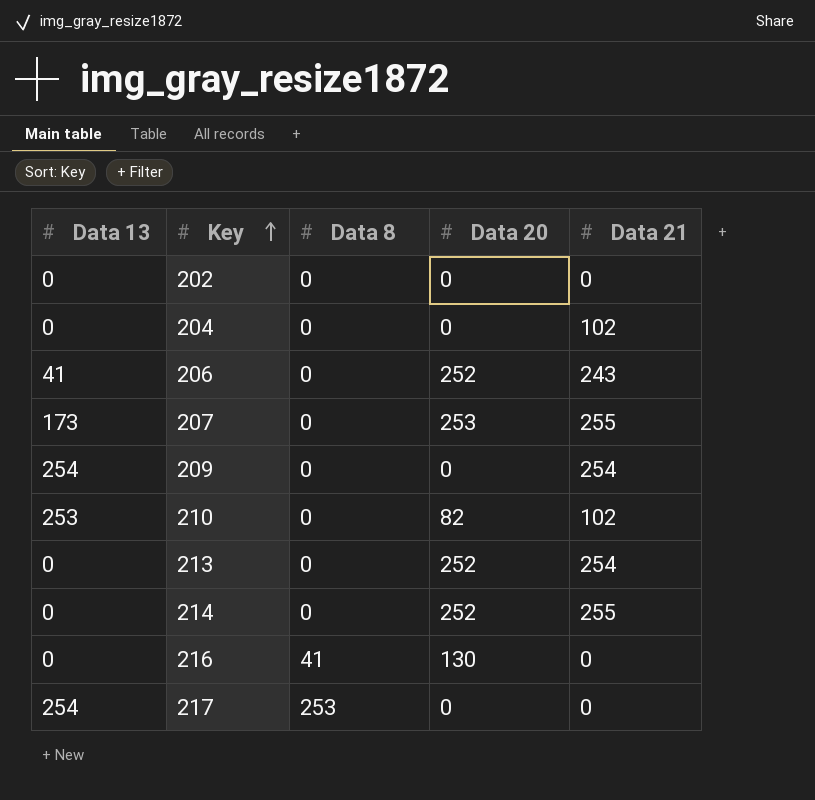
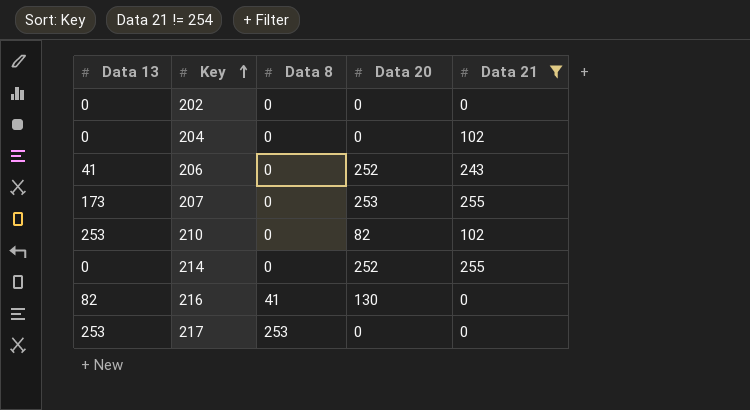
filter: none -> Data 21 != 254
216 | Data 13: 0 -> 82
217 | Data 13: 254 -> 253

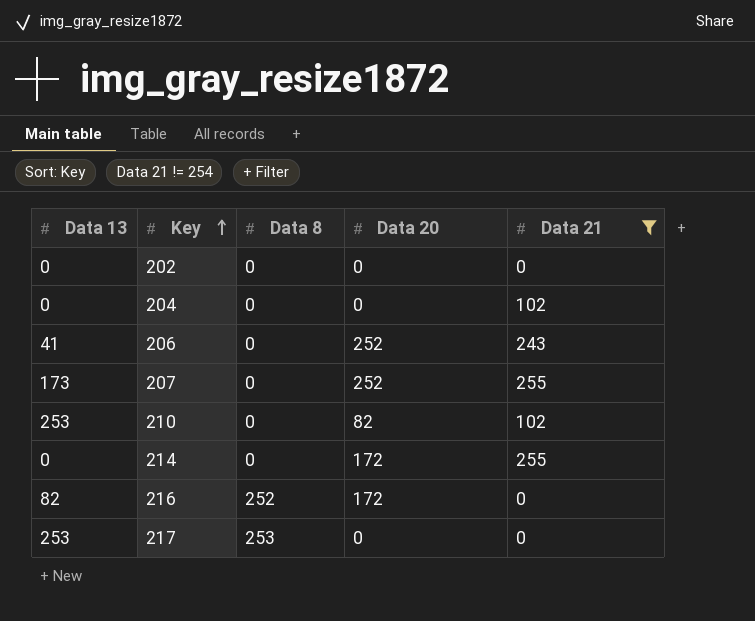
207 | Data 20: 253 -> 252
214 | Data 20: 252 -> 172
216 | Data 8: 41 -> 252
216 | Data 20: 130 -> 172

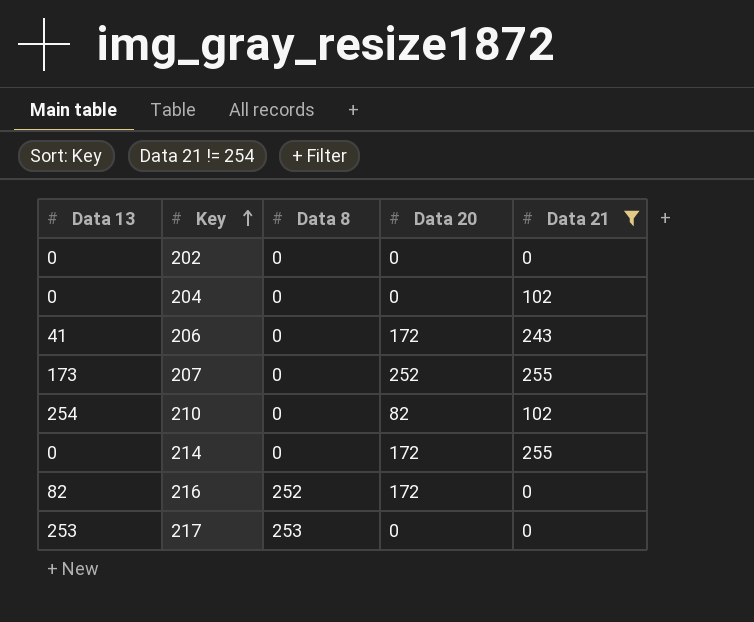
206 | Data 20: 252 -> 172
210 | Data 13: 253 -> 254

